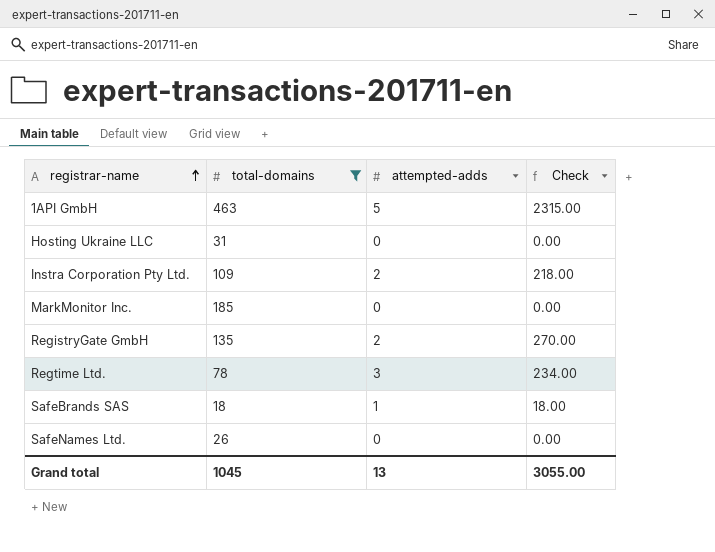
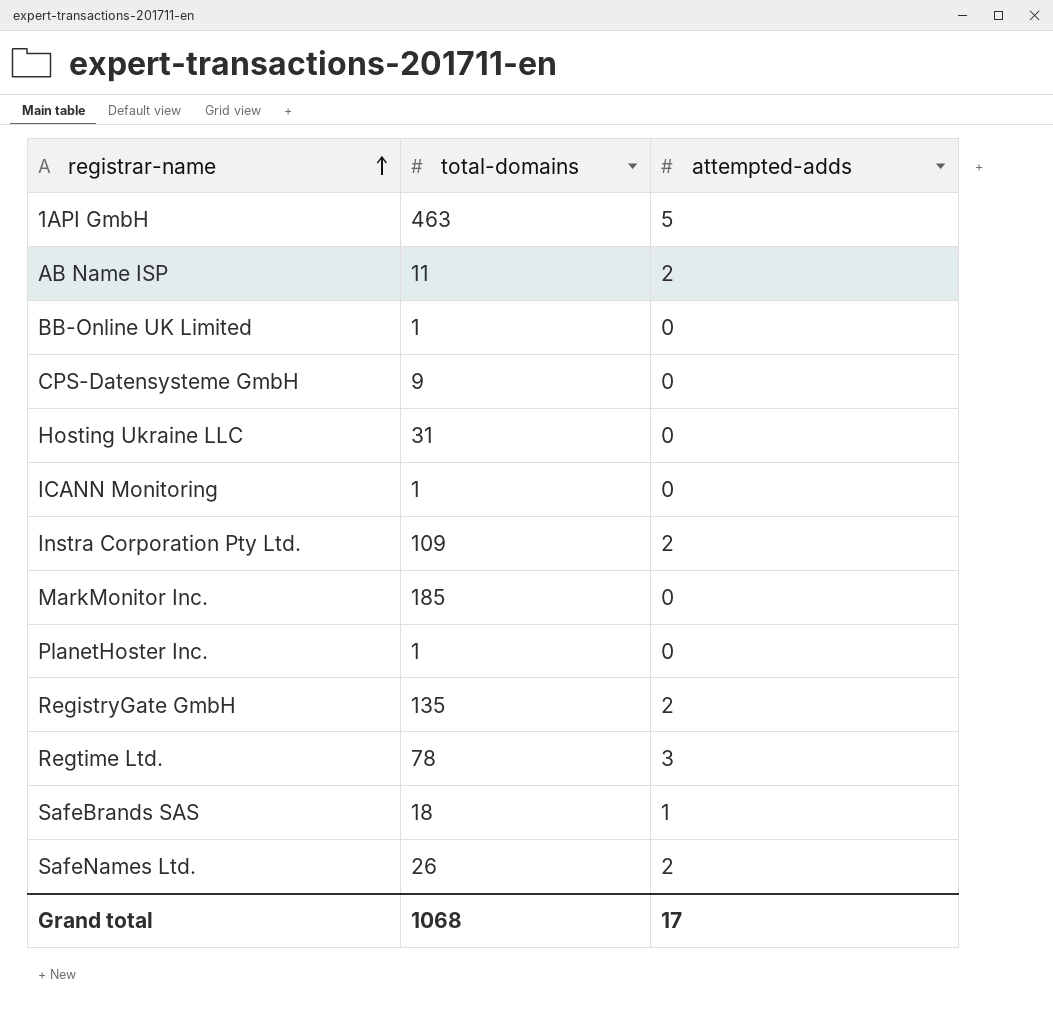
filter: total-domains >= 18 -> none
column Check | formula: [total-domains] * [attempted-adds] -> none
SafeNames Ltd. | attempted-adds: 0 -> 2
Grand total | total-domains: 1045 -> 1068
Grand total | attempted-adds: 13 -> 17

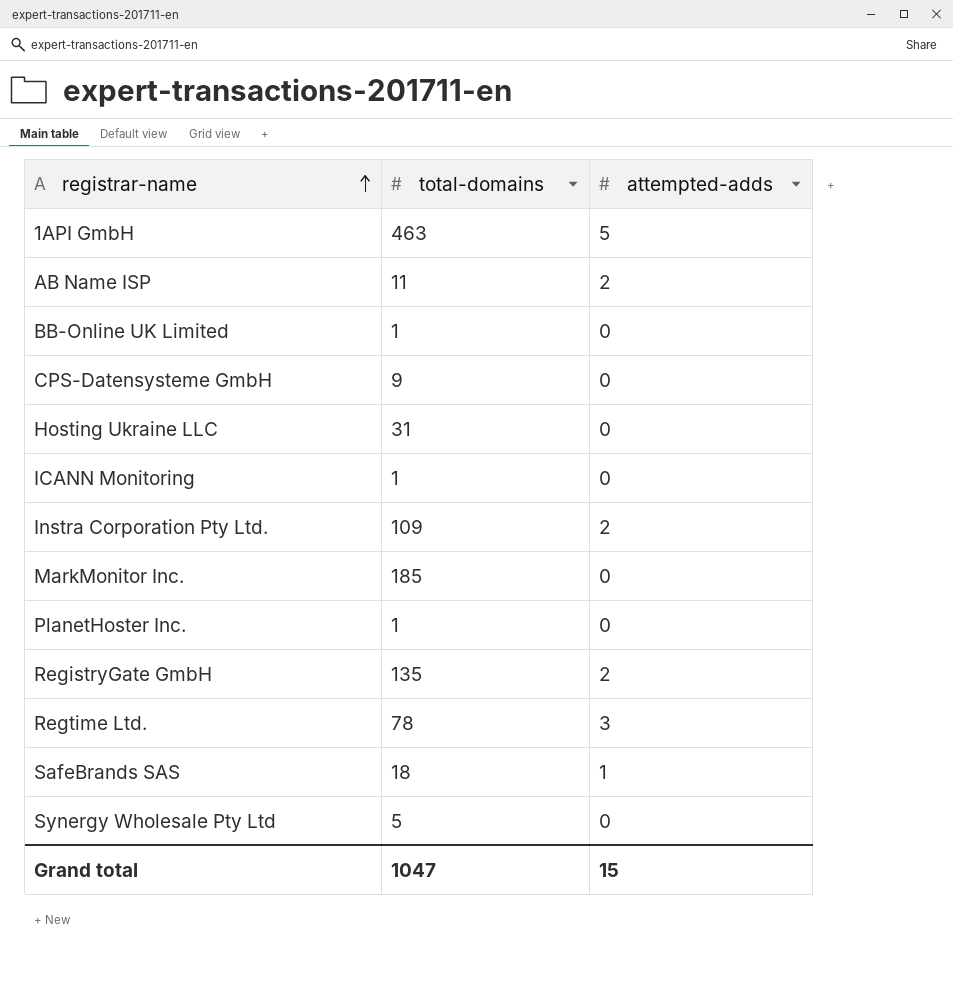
row SafeNames Ltd.: 26 | 2 -> none
row Synergy Wholesale Pty Ltd: none -> 5 | 0
Grand total | total-domains: 1068 -> 1047
Grand total | attempted-adds: 17 -> 15

